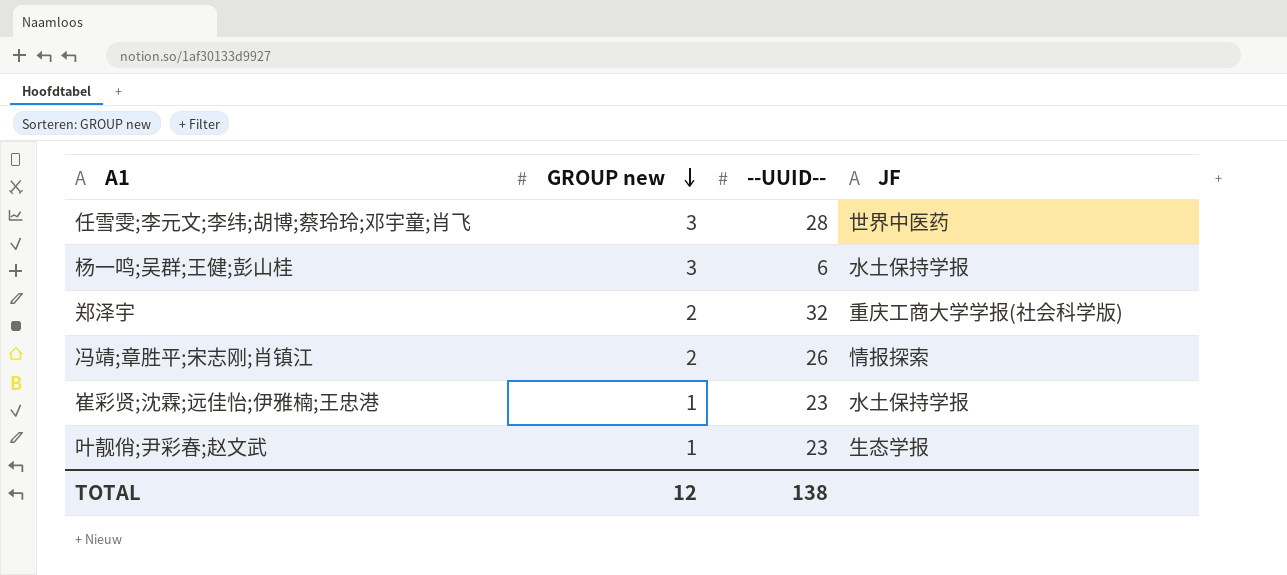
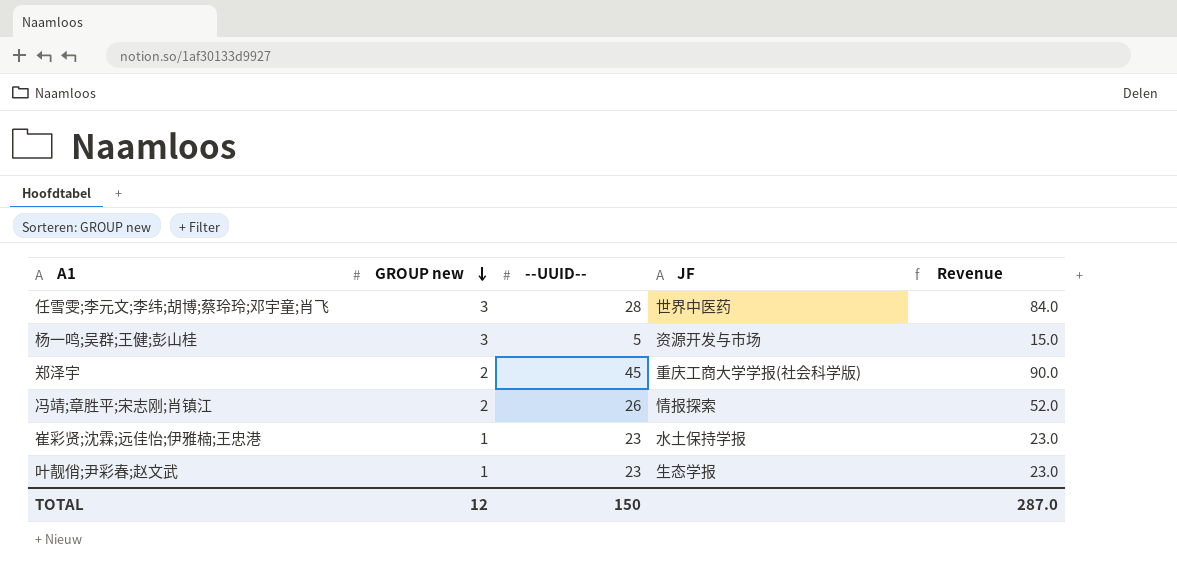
column Revenue | formula: none -> [GROUP new] * [--UUID--]
杨一鸣;吴群;王健;彭山桂 | --UUID--: 6 -> 5
杨一鸣;吴群;王健;彭山桂 | JF: 水土保持学报 -> 资源开发与市场
郑泽宇 | --UUID--: 32 -> 45
TOTAL | --UUID--: 138 -> 150

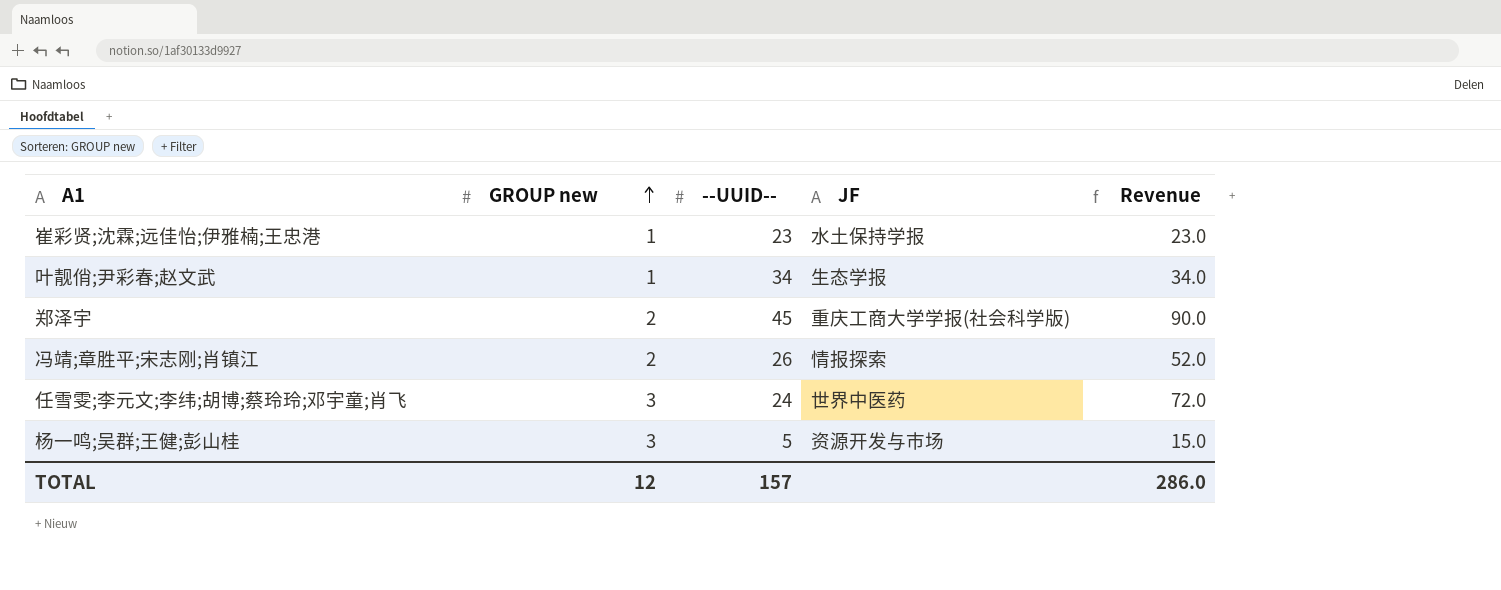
row order: GROUP new descending -> GROUP new ascending
叶靓俏;尹彩春;赵文武 | --UUID--: 23 -> 34
叶靓俏;尹彩春;赵文武 | Revenue: 23.0 -> 34.0
任雪雯;李元文;李纬;胡博;蔡玲玲;邓宇童;肖飞 | --UUID--: 28 -> 24
任雪雯;李元文;李纬;胡博;蔡玲玲;邓宇童;肖飞 | Revenue: 84.0 -> 72.0
TOTAL | --UUID--: 150 -> 157
TOTAL | Revenue: 287.0 -> 286.0

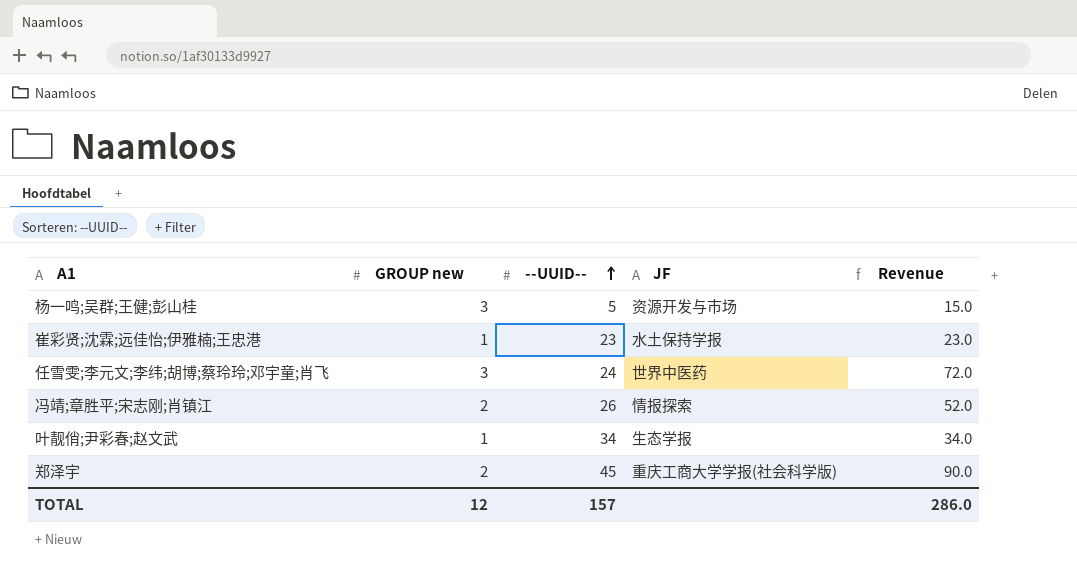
row order: GROUP new ascending -> --UUID-- ascending

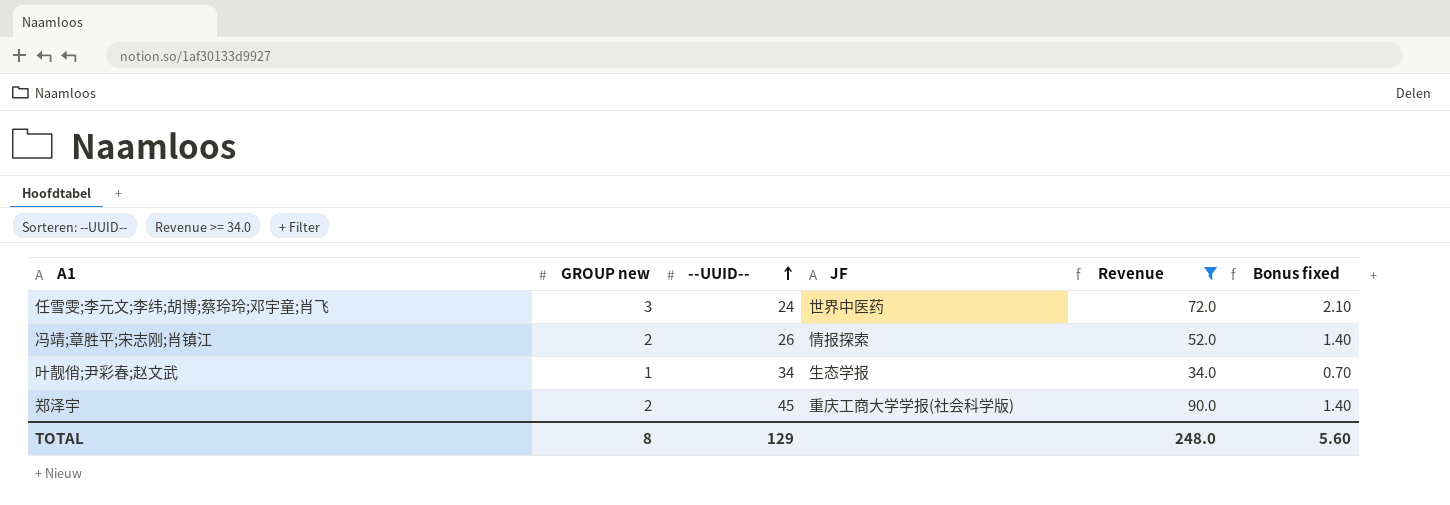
filter: none -> Revenue >= 34.0
column Bonus fixed | formula: none -> [GROUP new] * 0.7
TOTAL | GROUP new: 12 -> 8
TOTAL | --UUID--: 157 -> 129
TOTAL | Revenue: 286.0 -> 248.0

